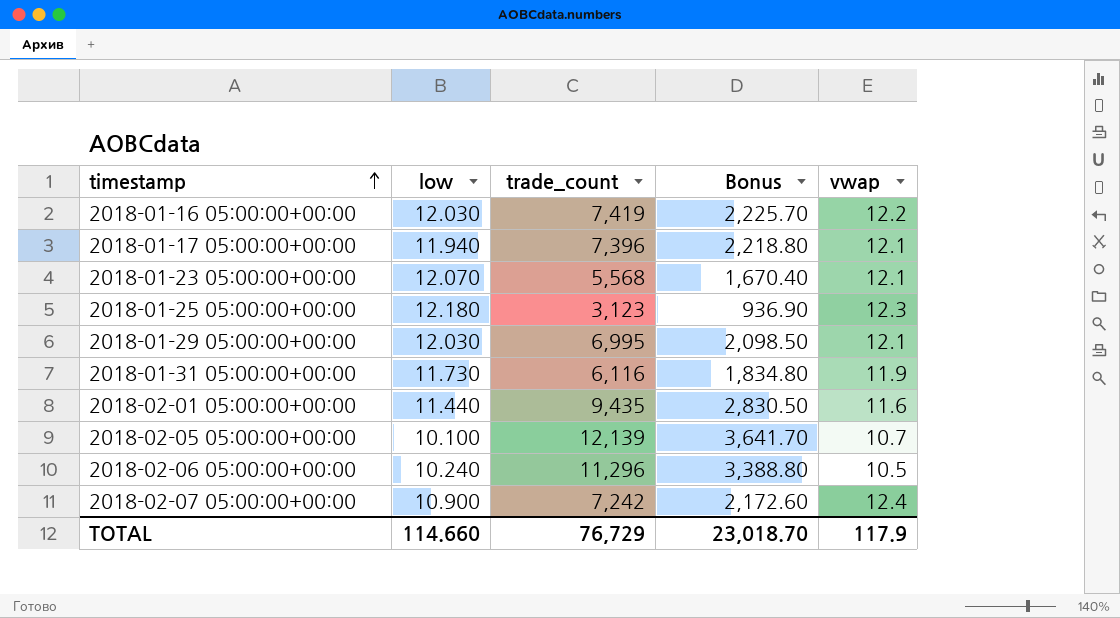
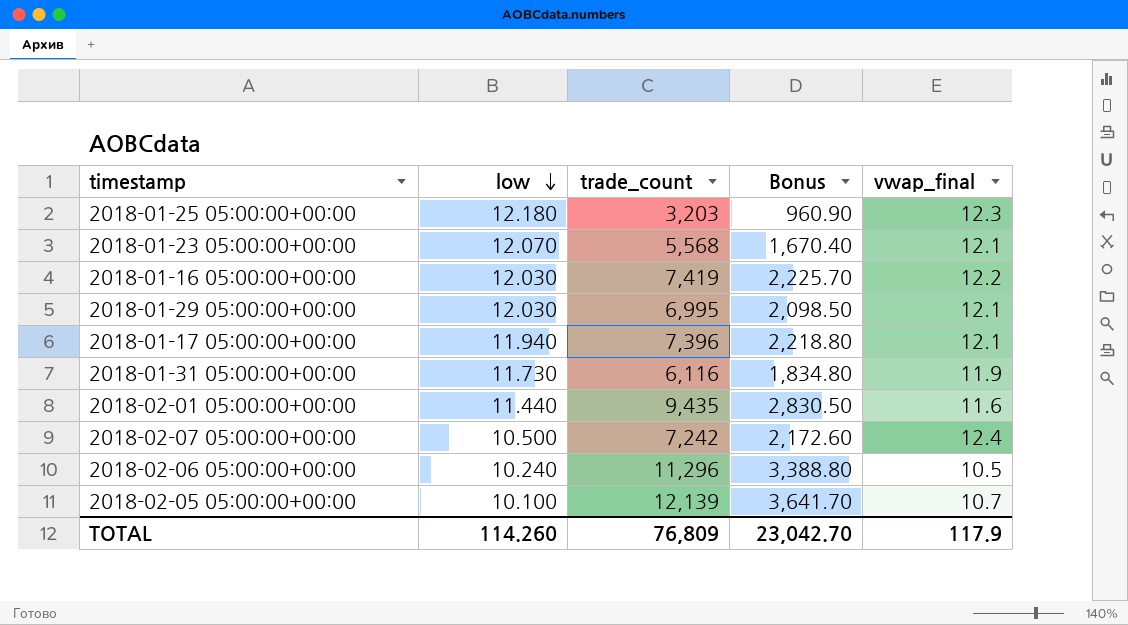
row order: timestamp ascending -> low descending
column name: vwap -> vwap_final
2018-01-25 05:00:00+00:00 | trade_count: 3,123 -> 3,203
2018-01-25 05:00:00+00:00 | Bonus: 936.90 -> 960.90
2018-02-07 05:00:00+00:00 | low: 10.900 -> 10.500
TOTAL | low: 114.660 -> 114.260
TOTAL | trade_count: 76,729 -> 76,809
TOTAL | Bonus: 23,018.70 -> 23,042.70

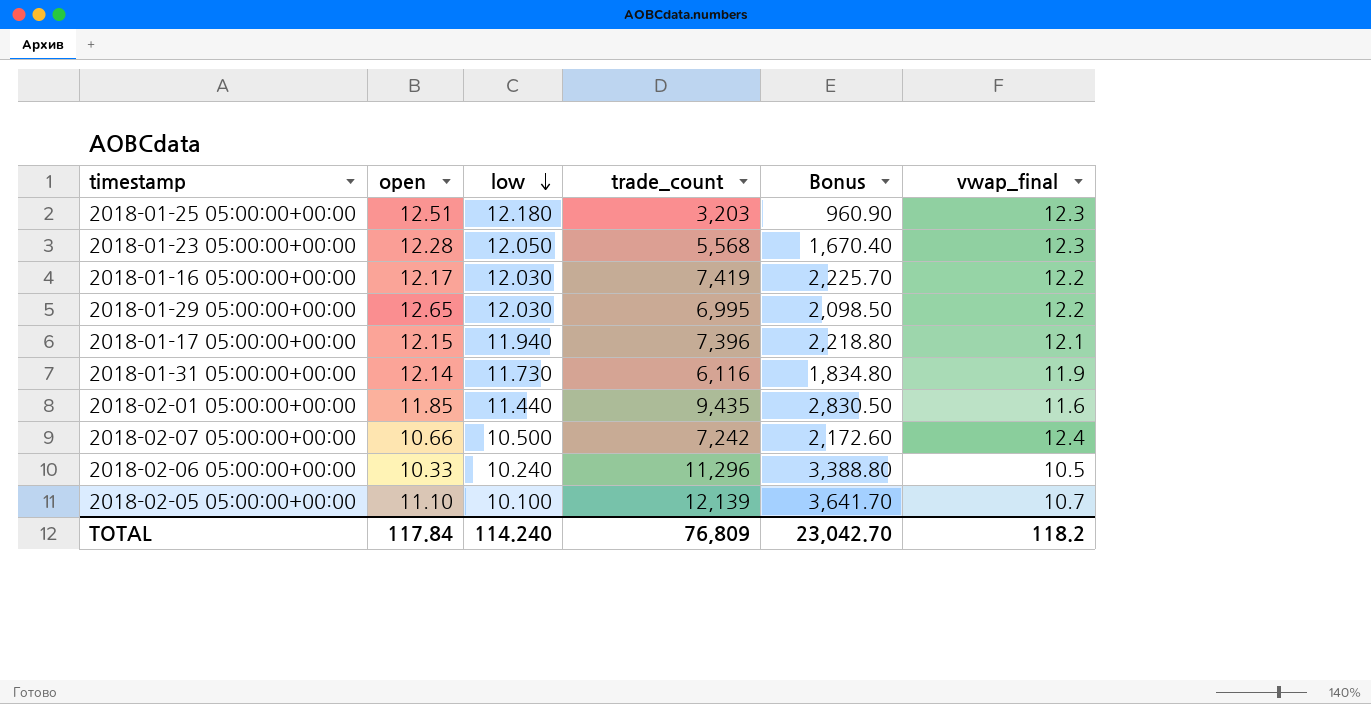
column open | position: none -> 2
2018-01-23 05:00:00+00:00 | low: 12.070 -> 12.050
2018-01-23 05:00:00+00:00 | vwap_final: 12.1 -> 12.3
2018-01-29 05:00:00+00:00 | vwap_final: 12.1 -> 12.2
TOTAL | low: 114.260 -> 114.240
TOTAL | vwap_final: 117.9 -> 118.2

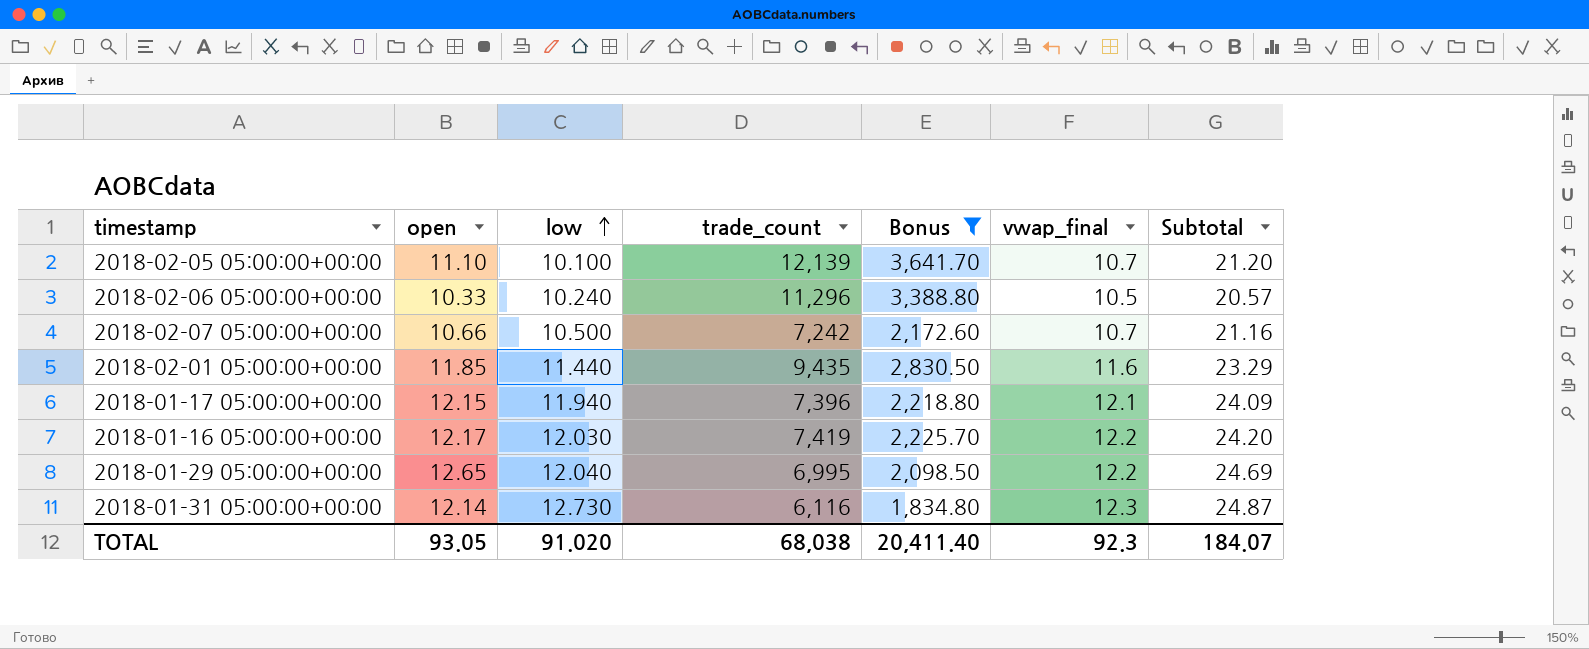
filter: none -> Bonus >= 1,834.80
row order: low descending -> low ascending
column Subtotal | formula: none -> [open] + [low]
2018-02-07 05:00:00+00:00 | vwap_final: 12.4 -> 10.7
2018-01-29 05:00:00+00:00 | low: 12.030 -> 12.040
2018-01-31 05:00:00+00:00 | low: 11.730 -> 12.730
2018-01-31 05:00:00+00:00 | vwap_final: 11.9 -> 12.3
TOTAL | open: 117.84 -> 93.05
TOTAL | low: 114.240 -> 91.020
TOTAL | trade_count: 76,809 -> 68,038
TOTAL | Bonus: 23,042.70 -> 20,411.40
TOTAL | vwap_final: 118.2 -> 92.3

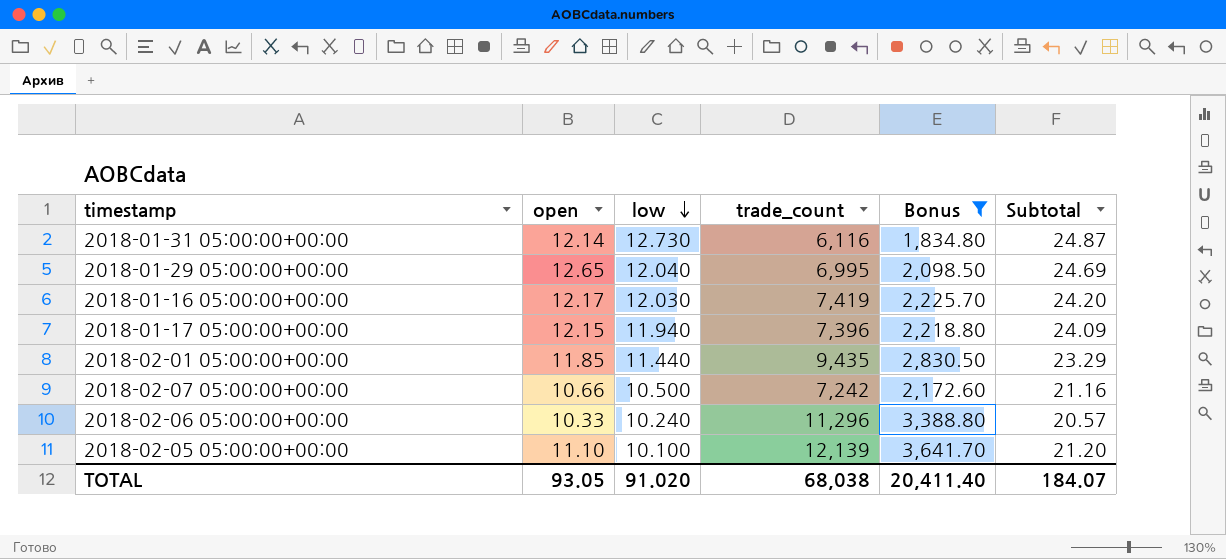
row order: low ascending -> low descending
column vwap_final | position: 6 -> none

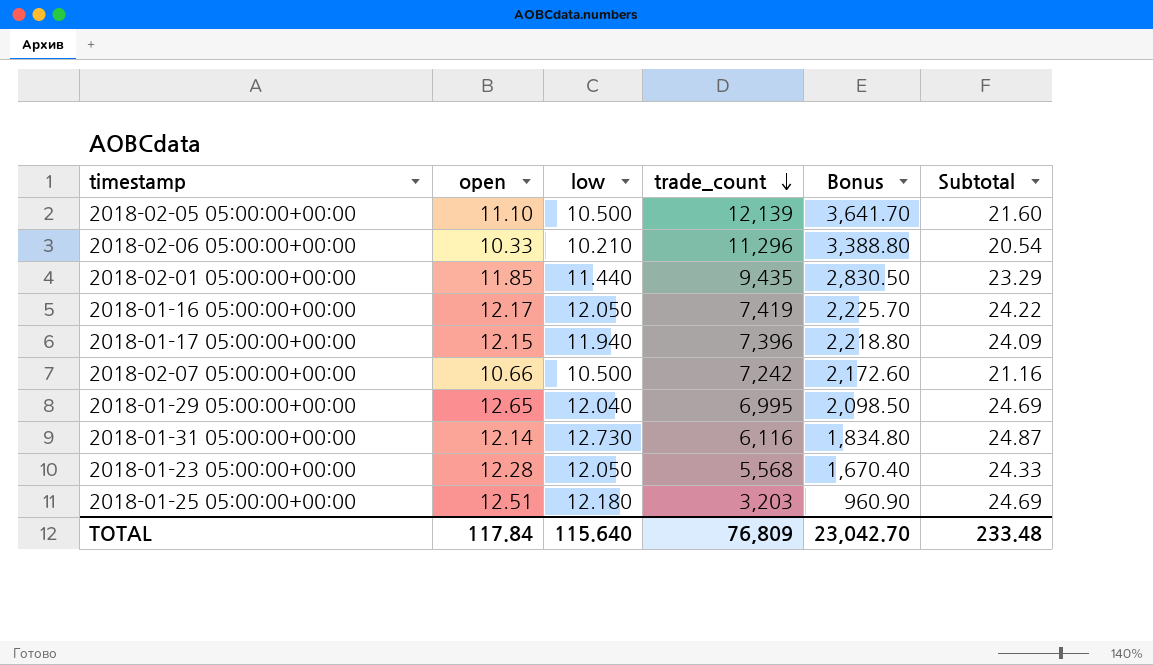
filter: Bonus >= 1,834.80 -> none
row order: low descending -> trade_count descending
2018-02-05 05:00:00+00:00 | low: 10.100 -> 10.500
2018-02-05 05:00:00+00:00 | Subtotal: 21.20 -> 21.60
2018-02-06 05:00:00+00:00 | low: 10.240 -> 10.210
2018-02-06 05:00:00+00:00 | Subtotal: 20.57 -> 20.54
2018-01-16 05:00:00+00:00 | low: 12.030 -> 12.050
2018-01-16 05:00:00+00:00 | Subtotal: 24.20 -> 24.22
TOTAL | open: 93.05 -> 117.84
TOTAL | low: 91.020 -> 115.640
TOTAL | trade_count: 68,038 -> 76,809
TOTAL | Bonus: 20,411.40 -> 23,042.70
TOTAL | Subtotal: 184.07 -> 233.48

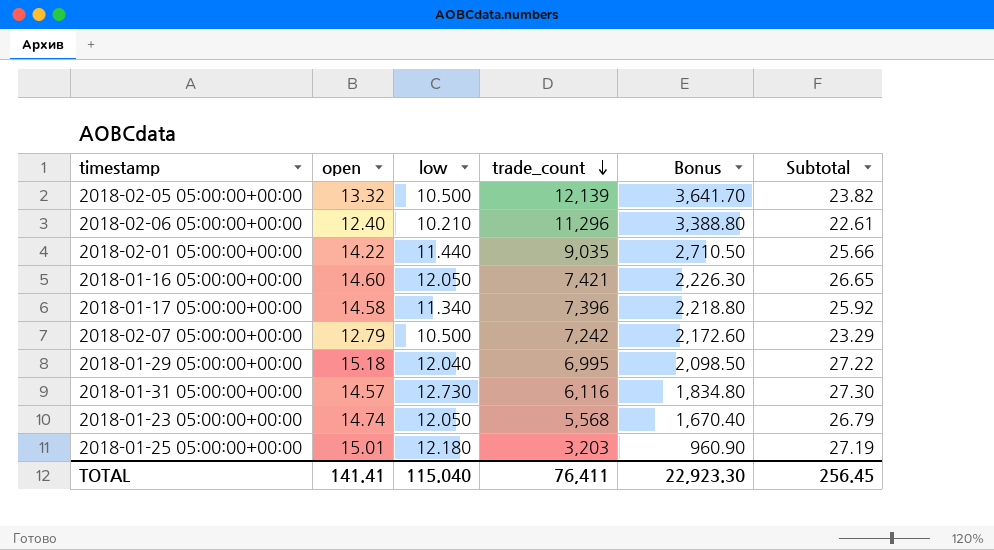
2018-02-05 05:00:00+00:00 | open: 11.10 -> 13.32
2018-02-05 05:00:00+00:00 | Subtotal: 21.60 -> 23.82
2018-02-06 05:00:00+00:00 | open: 10.33 -> 12.40
2018-02-06 05:00:00+00:00 | Subtotal: 20.54 -> 22.61
2018-02-01 05:00:00+00:00 | open: 11.85 -> 14.22
2018-02-01 05:00:00+00:00 | trade_count: 9,435 -> 9,035
2018-02-01 05:00:00+00:00 | Bonus: 2,830.50 -> 2,710.50
2018-02-01 05:00:00+00:00 | Subtotal: 23.29 -> 25.66
2018-01-16 05:00:00+00:00 | open: 12.17 -> 14.60
2018-01-16 05:00:00+00:00 | trade_count: 7,419 -> 7,421
2018-01-16 05:00:00+00:00 | Bonus: 2,225.70 -> 2,226.30
2018-01-16 05:00:00+00:00 | Subtotal: 24.22 -> 26.65
2018-01-17 05:00:00+00:00 | open: 12.15 -> 14.58
2018-01-17 05:00:00+00:00 | low: 11.940 -> 11.340
2018-01-17 05:00:00+00:00 | Subtotal: 24.09 -> 25.92
2018-02-07 05:00:00+00:00 | open: 10.66 -> 12.79
2018-02-07 05:00:00+00:00 | Subtotal: 21.16 -> 23.29
2018-01-29 05:00:00+00:00 | open: 12.65 -> 15.18
2018-01-29 05:00:00+00:00 | Subtotal: 24.69 -> 27.22
2018-01-31 05:00:00+00:00 | open: 12.14 -> 14.57
2018-01-31 05:00:00+00:00 | Subtotal: 24.87 -> 27.30
2018-01-23 05:00:00+00:00 | open: 12.28 -> 14.74
2018-01-23 05:00:00+00:00 | Subtotal: 24.33 -> 26.79
2018-01-25 05:00:00+00:00 | open: 12.51 -> 15.01
2018-01-25 05:00:00+00:00 | Subtotal: 24.69 -> 27.19
TOTAL | open: 117.84 -> 141.41
TOTAL | low: 115.640 -> 115.040
TOTAL | trade_count: 76,809 -> 76,411
TOTAL | Bonus: 23,042.70 -> 22,923.30
TOTAL | Subtotal: 233.48 -> 256.45

